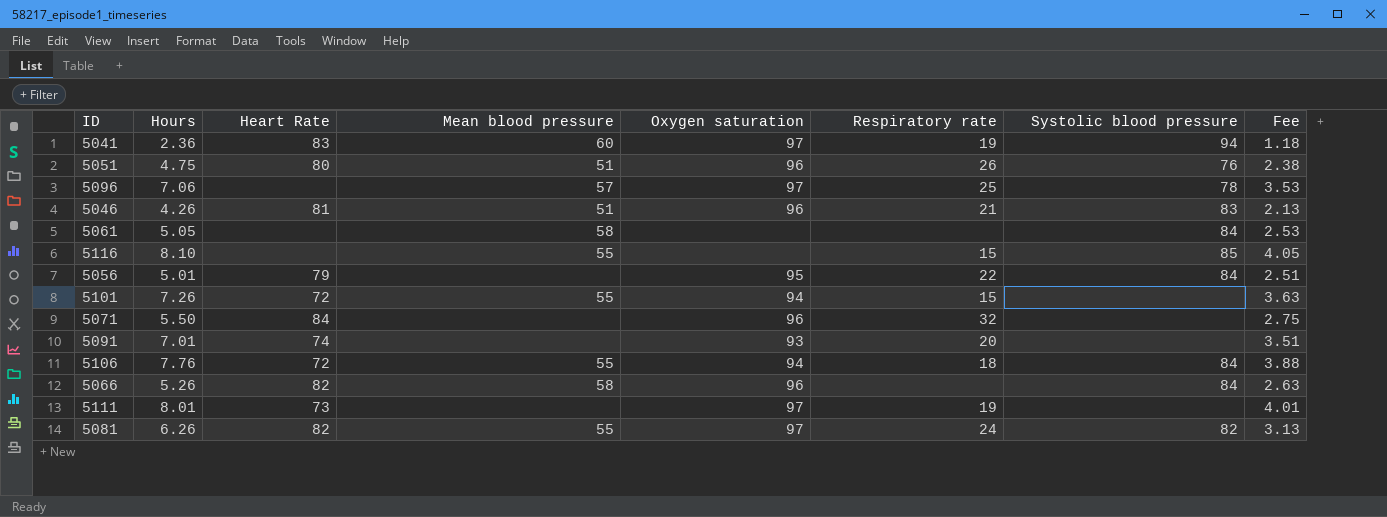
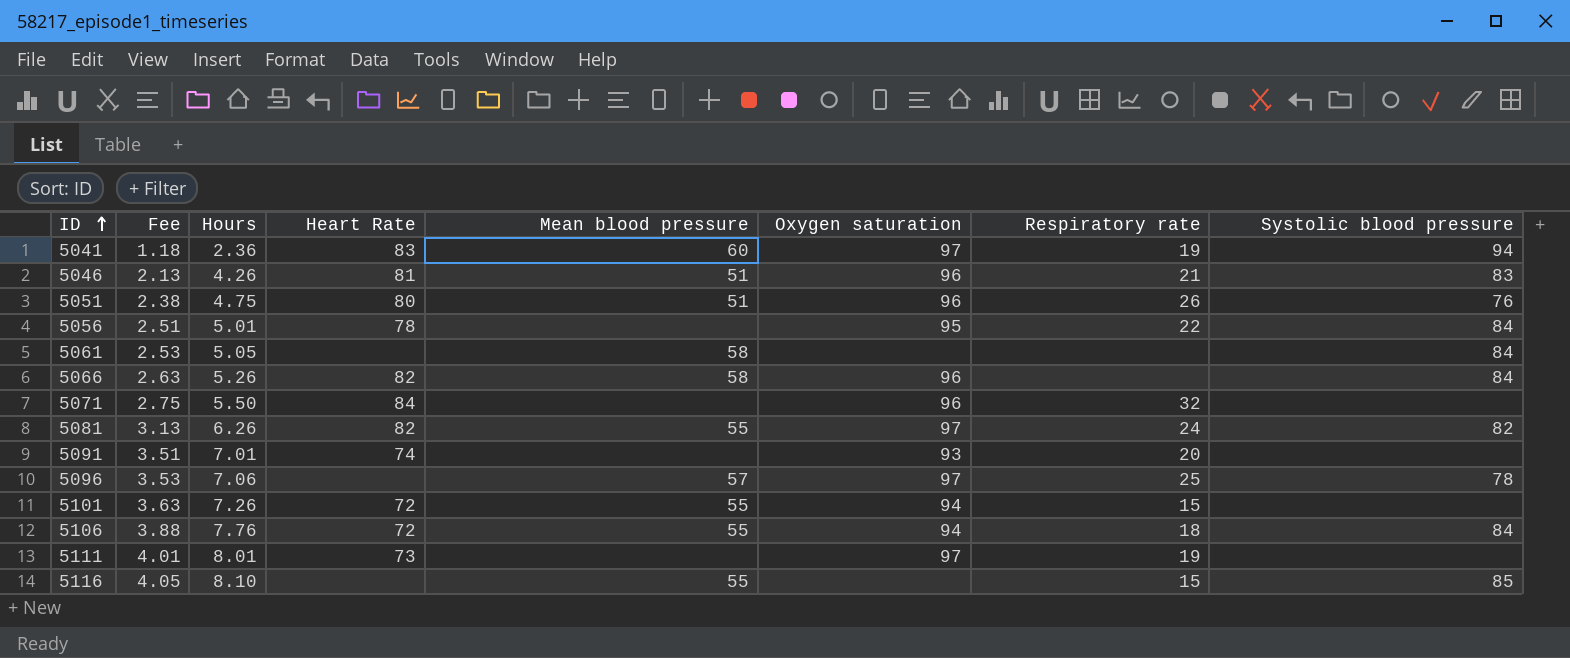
row order: none -> ID ascending
column Fee | position: 8 -> 2
5056 | Heart Rate: 79 -> 78

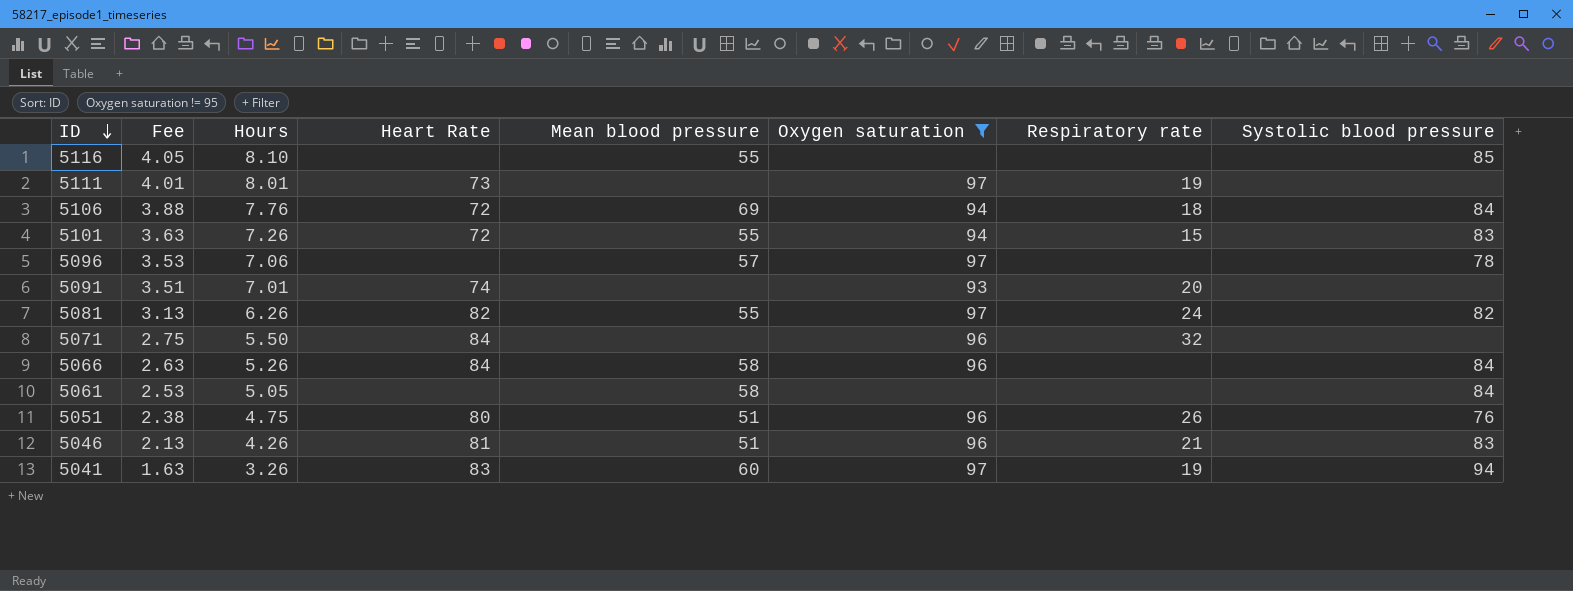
filter: none -> Oxygen saturation != 95
row order: ID ascending -> ID descending
5116 | Respiratory rate: 15 -> none
5106 | Mean blood pressure: 55 -> 69
5101 | Systolic blood pressure: none -> 83
5096 | Respiratory rate: 25 -> none
5066 | Heart Rate: 82 -> 84
5041 | Fee: 1.18 -> 1.63
5041 | Hours: 2.36 -> 3.26

